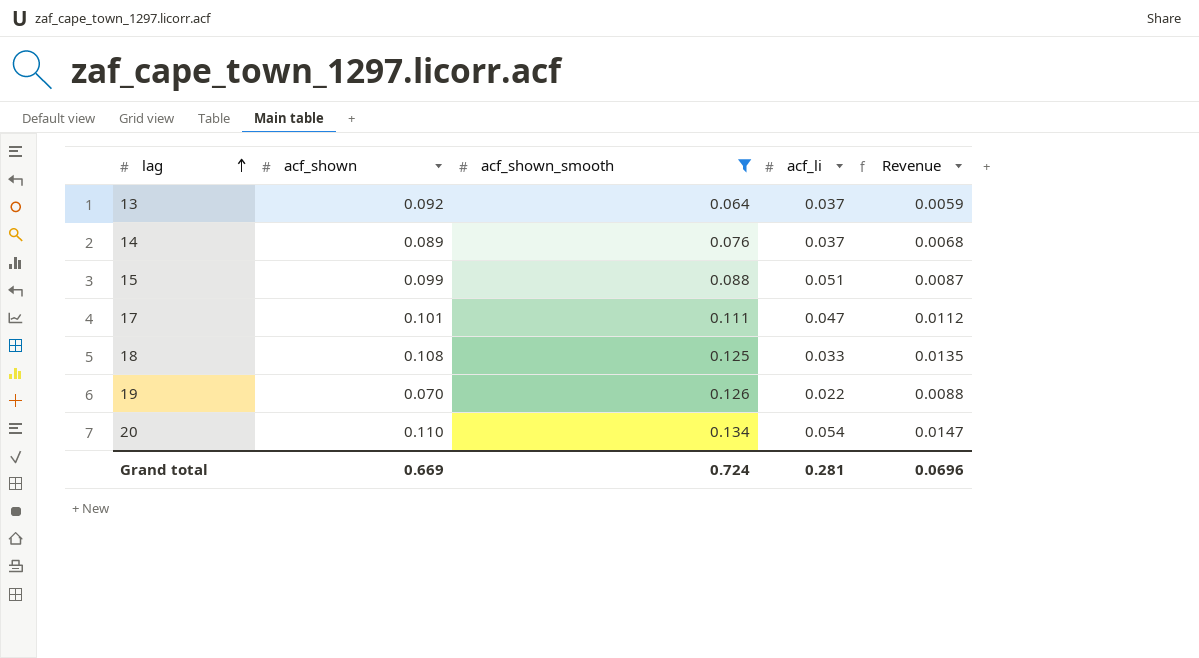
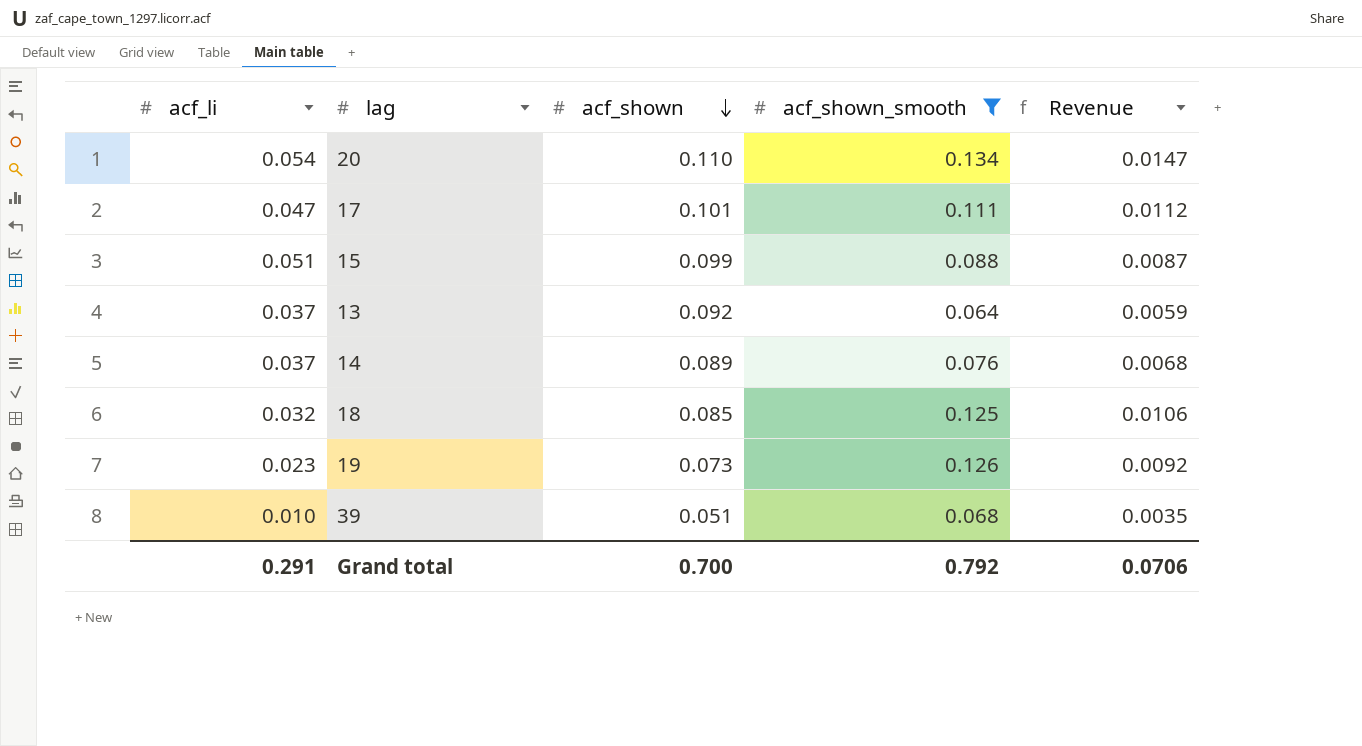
row order: lag ascending -> acf_shown descending
column acf_li | position: 4 -> 1
18 | acf_li: 0.033 -> 0.032
18 | acf_shown: 0.108 -> 0.085
18 | Revenue: 0.0135 -> 0.0106
19 | acf_li: 0.022 -> 0.023
19 | acf_shown: 0.070 -> 0.073
19 | Revenue: 0.0088 -> 0.0092
row 39: none -> 0.010 | 0.051 | 0.068 | 0.0035
Grand total | acf_li: 0.281 -> 0.291
Grand total | acf_shown: 0.669 -> 0.700
Grand total | acf_shown_smooth: 0.724 -> 0.792
Grand total | Revenue: 0.0696 -> 0.0706

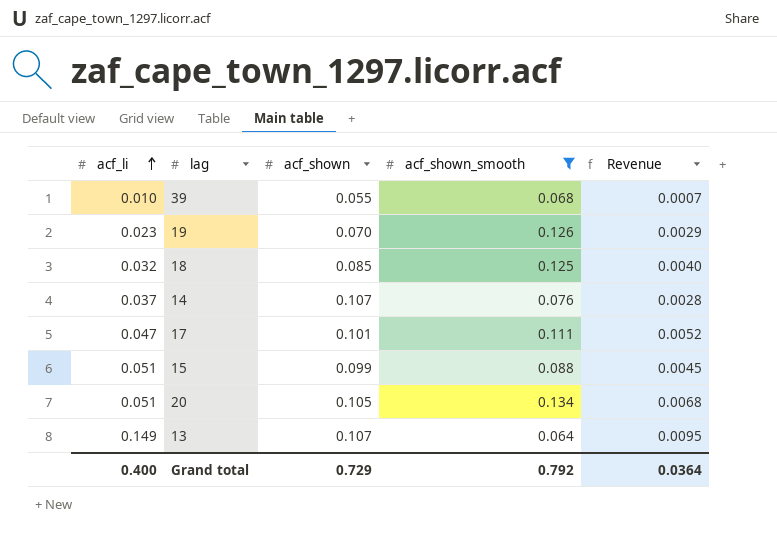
row order: acf_shown descending -> acf_li ascending
column Revenue | formula: [acf_shown] * [acf_shown_smooth] -> [acf_li] * [acf_shown_smooth]
39 | acf_shown: 0.051 -> 0.055
19 | acf_shown: 0.073 -> 0.070
14 | acf_shown: 0.089 -> 0.107
20 | acf_li: 0.054 -> 0.051
20 | acf_shown: 0.110 -> 0.105
13 | acf_li: 0.037 -> 0.149
13 | acf_shown: 0.092 -> 0.107
Grand total | acf_li: 0.291 -> 0.400
Grand total | acf_shown: 0.700 -> 0.729
Grand total | Revenue: 0.0706 -> 0.0364

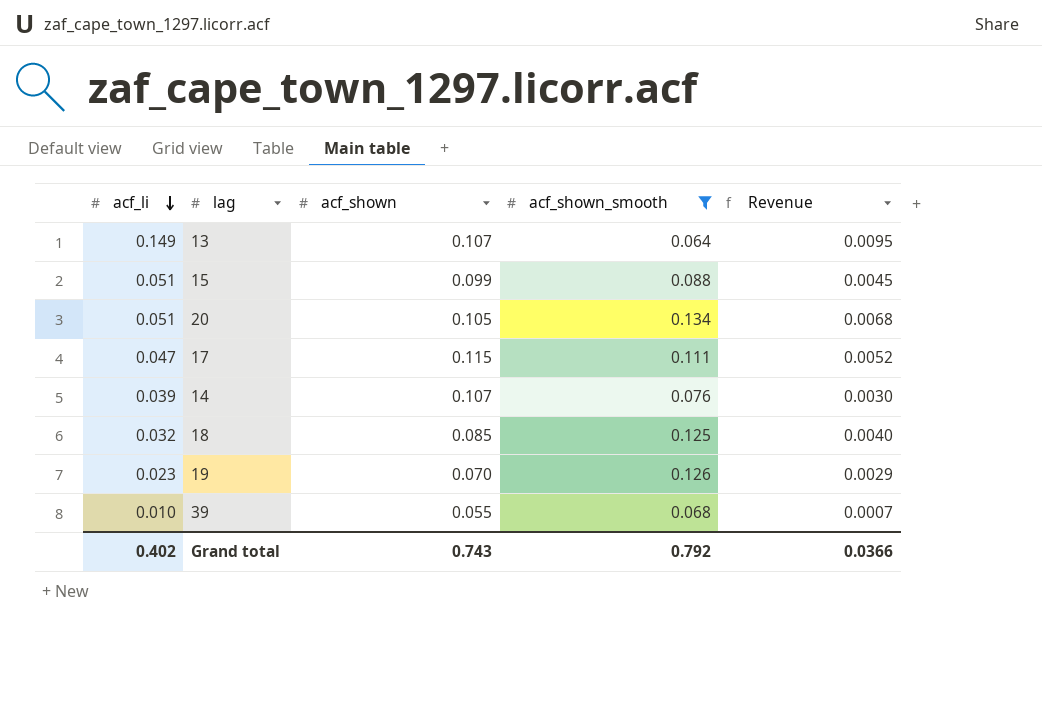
row order: acf_li ascending -> acf_li descending
17 | acf_shown: 0.101 -> 0.115
14 | acf_li: 0.037 -> 0.039
14 | Revenue: 0.0028 -> 0.0030
Grand total | acf_li: 0.400 -> 0.402
Grand total | acf_shown: 0.729 -> 0.743
Grand total | Revenue: 0.0364 -> 0.0366

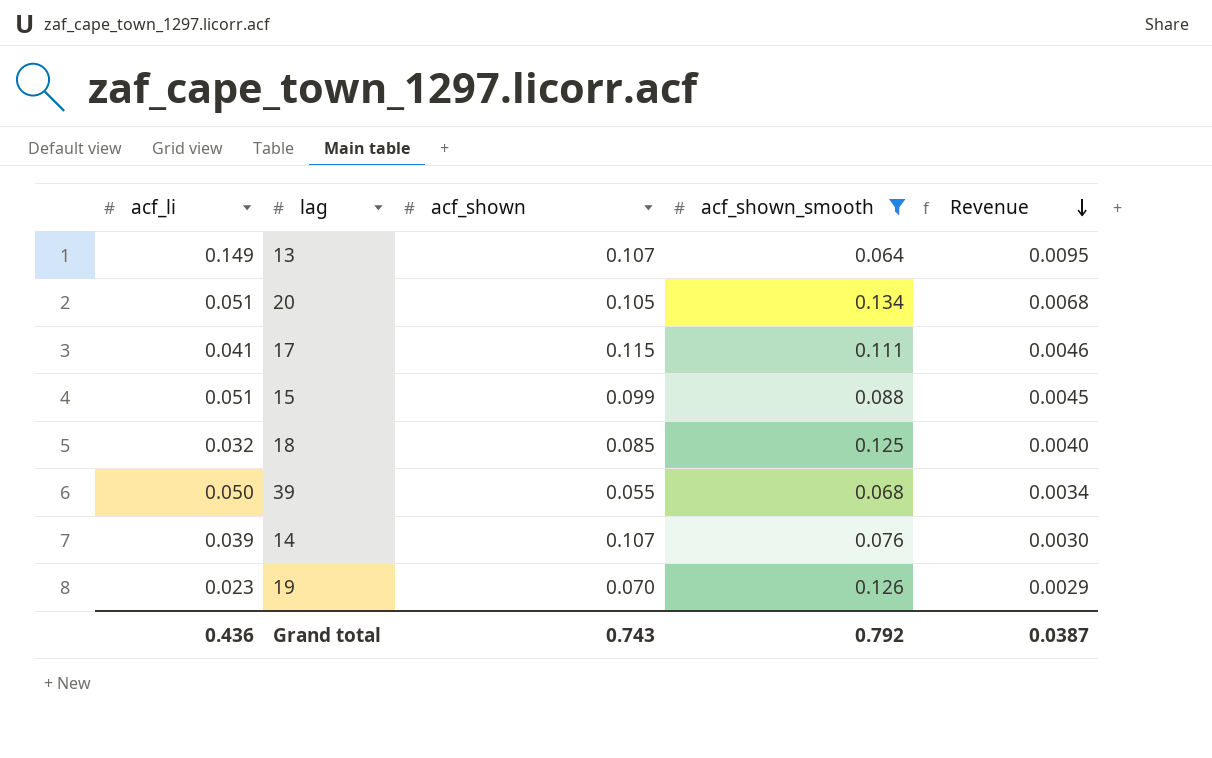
row order: acf_li descending -> Revenue descending
17 | acf_li: 0.047 -> 0.041
17 | Revenue: 0.0052 -> 0.0046
39 | acf_li: 0.010 -> 0.050
39 | Revenue: 0.0007 -> 0.0034
Grand total | acf_li: 0.402 -> 0.436
Grand total | Revenue: 0.0366 -> 0.0387

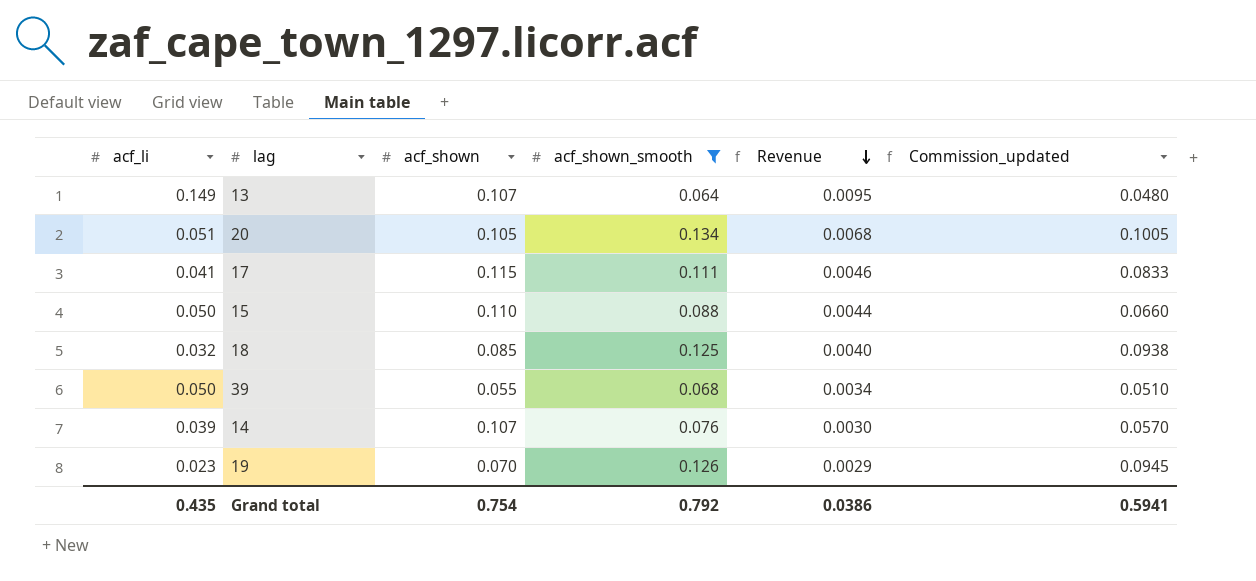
column Commission_updated | formula: none -> [acf_shown_smooth] * 0.75
15 | acf_li: 0.051 -> 0.050
15 | acf_shown: 0.099 -> 0.110
15 | Revenue: 0.0045 -> 0.0044
Grand total | acf_li: 0.436 -> 0.435
Grand total | acf_shown: 0.743 -> 0.754
Grand total | Revenue: 0.0387 -> 0.0386

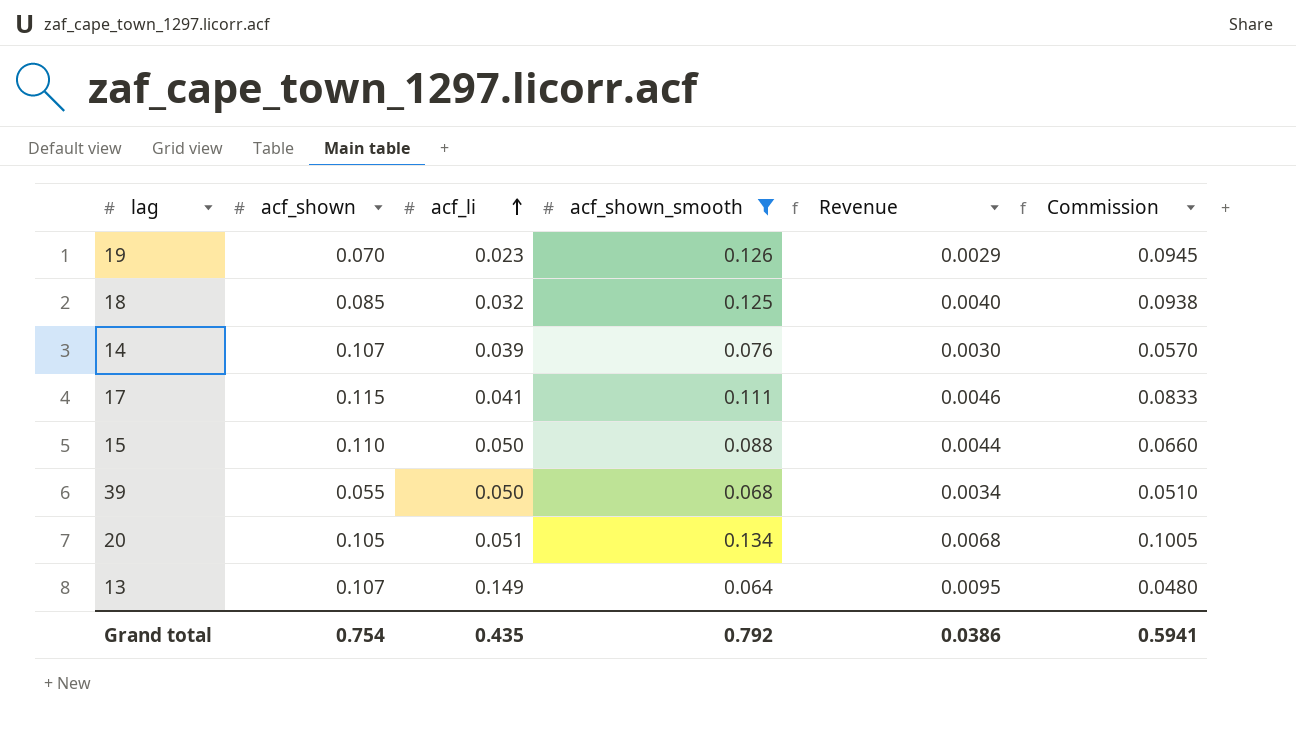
row order: Revenue descending -> acf_li ascending
column acf_li | position: 1 -> 3
column name: Commission_updated -> Commission

